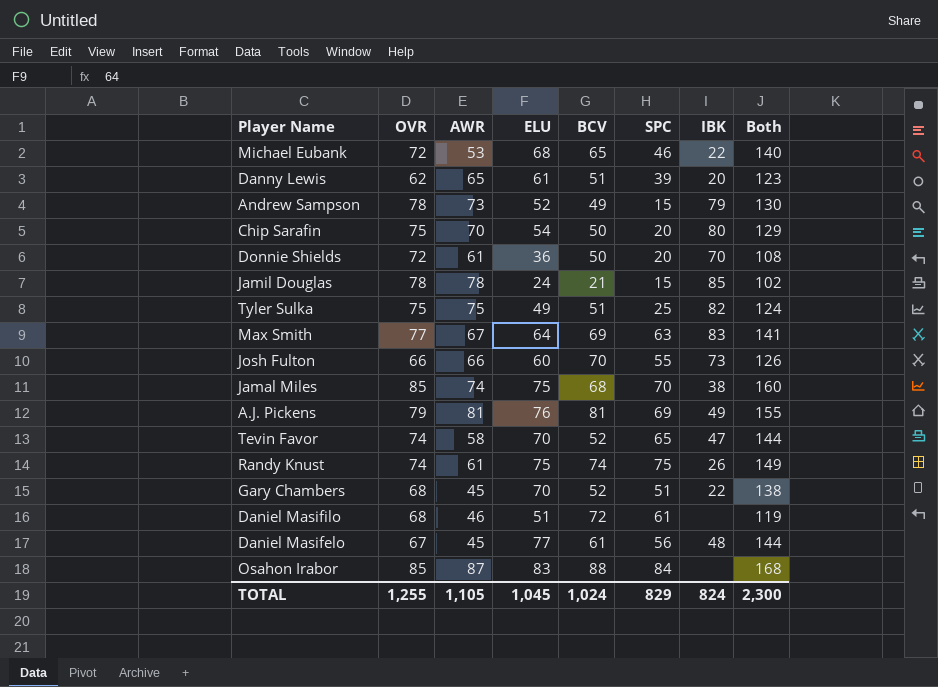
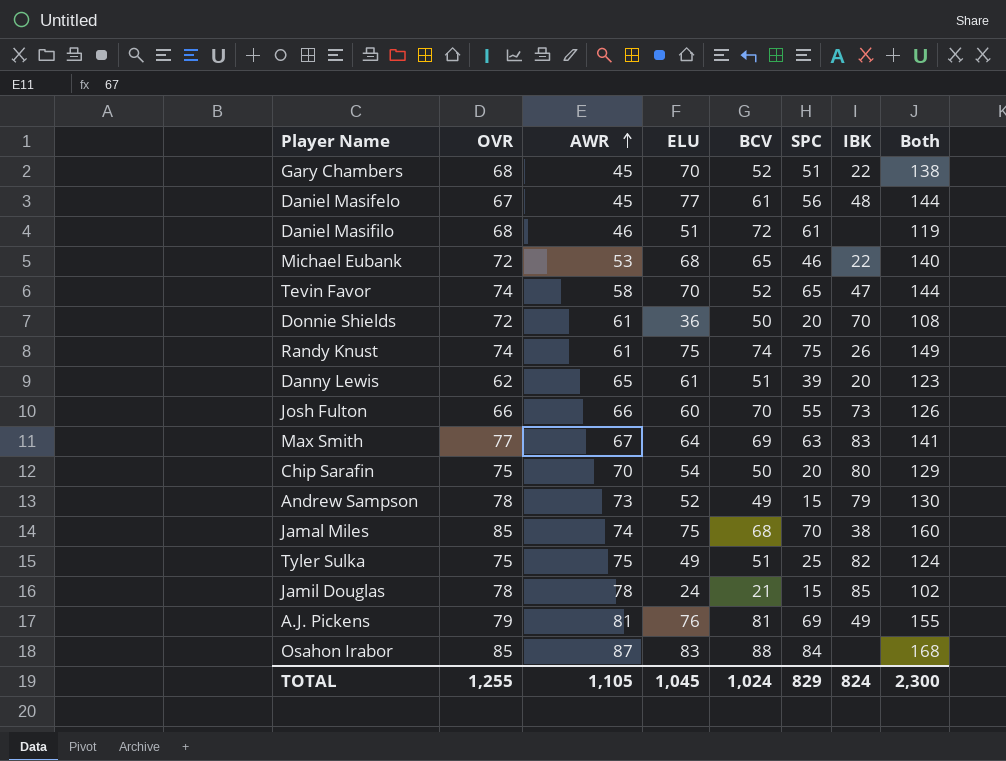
row order: none -> AWR ascending

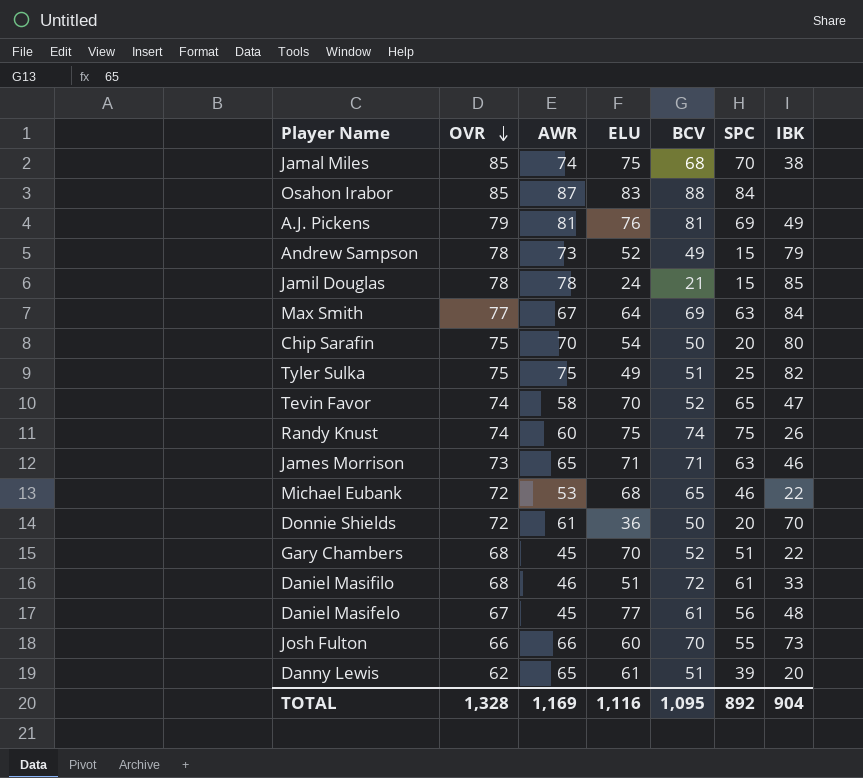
row order: AWR ascending -> OVR descending
column Both | formula: [OVR] + [ELU] -> none
Max Smith | IBK: 83 -> 84
Randy Knust | AWR: 61 -> 60
row James Morrison: none -> 73 | 65 | 71 | 71 | 63 | 46
Daniel Masifilo | IBK: none -> 33
TOTAL | OVR: 1,255 -> 1,328
TOTAL | AWR: 1,105 -> 1,169
TOTAL | ELU: 1,045 -> 1,116
TOTAL | BCV: 1,024 -> 1,095
TOTAL | SPC: 829 -> 892
TOTAL | IBK: 824 -> 904

